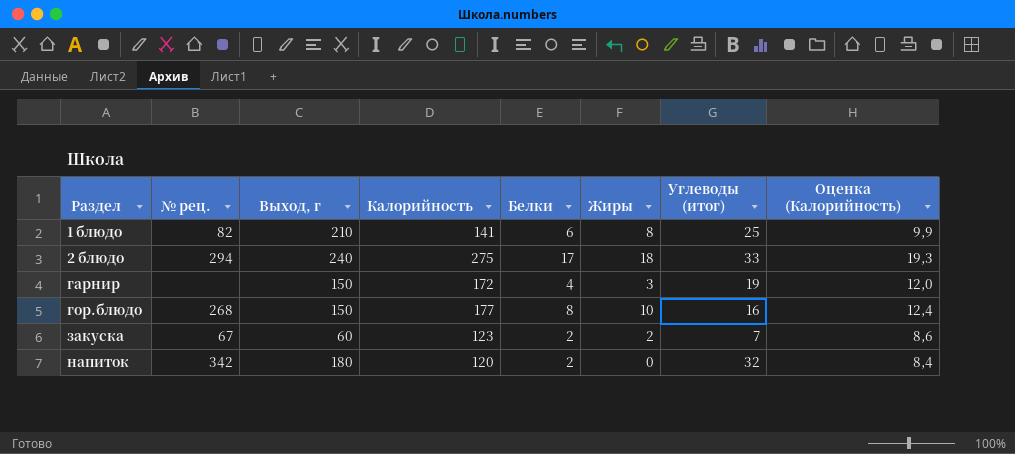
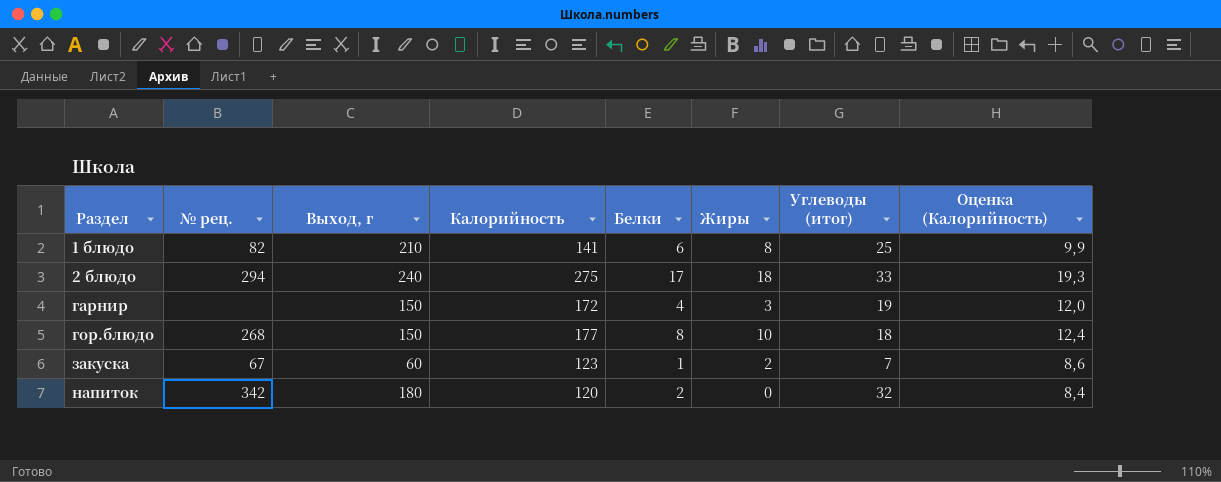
гор.блюдо | Углеводы (итог): 16 -> 18
закуска | Белки: 2 -> 1

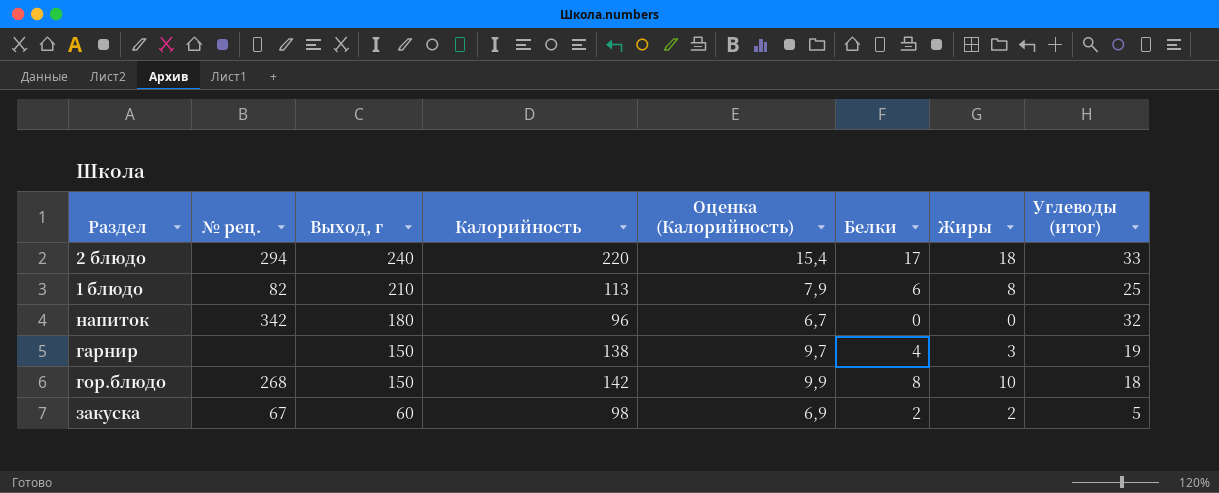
row order: Раздел ascending -> Выход, г descending
column Оценка (Калорийность) | position: 8 -> 5
2 блюдо | Калорийность: 275 -> 220
2 блюдо | Оценка (Калорийность): 19,3 -> 15,4
1 блюдо | Калорийность: 141 -> 113
1 блюдо | Оценка (Калорийность): 9,9 -> 7,9
напиток | Калорийность: 120 -> 96
напиток | Оценка (Калорийность): 8,4 -> 6,7
напиток | Белки: 2 -> 0
гарнир | Калорийность: 172 -> 138
гарнир | Оценка (Калорийность): 12,0 -> 9,7
гор.блюдо | Калорийность: 177 -> 142
гор.блюдо | Оценка (Калорийность): 12,4 -> 9,9
закуска | Калорийность: 123 -> 98
закуска | Оценка (Калорийность): 8,6 -> 6,9
закуска | Белки: 1 -> 2
закуска | Углеводы (итог): 7 -> 5

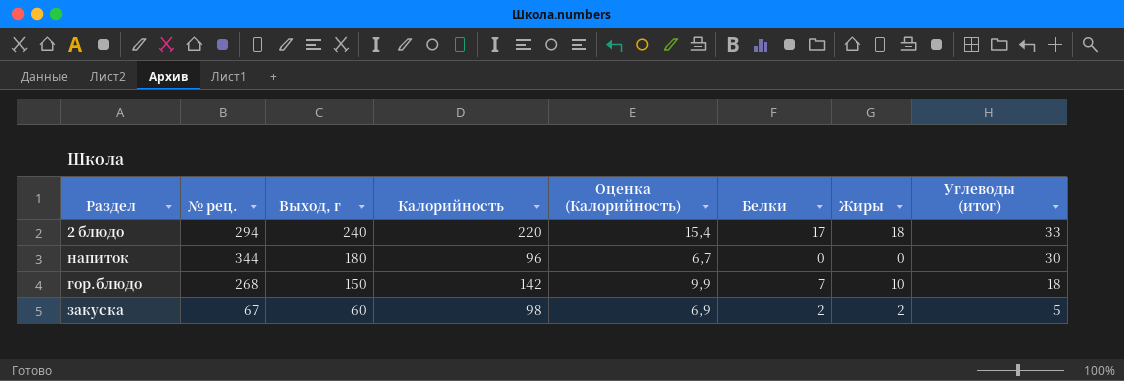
row 1 блюдо: 82 | 210 | 113 | 7,9 | 6 | 8 | 25 -> none
row гарнир: none | 150 | 138 | 9,7 | 4 | 3 | 19 -> none
напиток | № рец.: 342 -> 344
напиток | Углеводы (итог): 32 -> 30
гор.блюдо | Белки: 8 -> 7

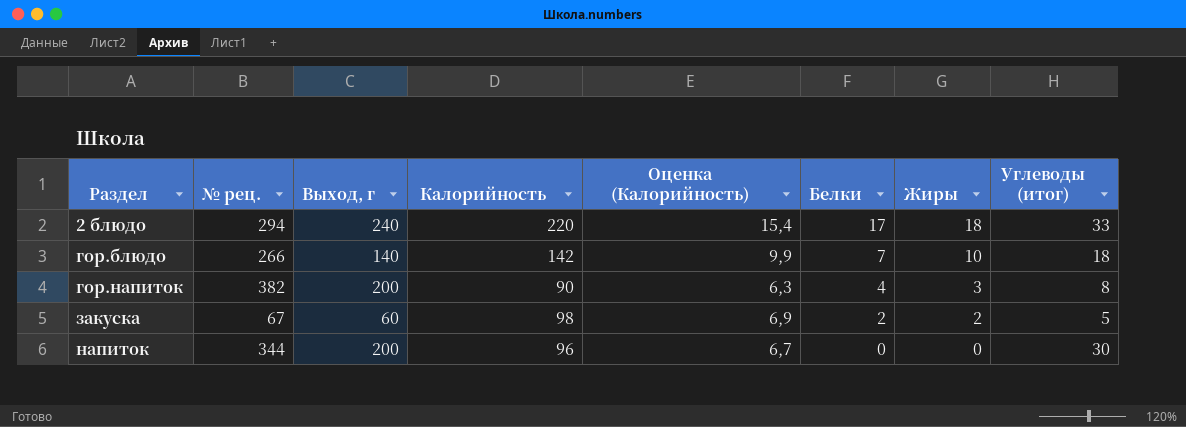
row order: Выход, г descending -> Раздел ascending
гор.блюдо | № рец.: 268 -> 266
гор.блюдо | Выход, г: 150 -> 140
row гор.напиток: none -> 382 | 200 | 90 | 6,3 | 4 | 3 | 8
напиток | Выход, г: 180 -> 200

